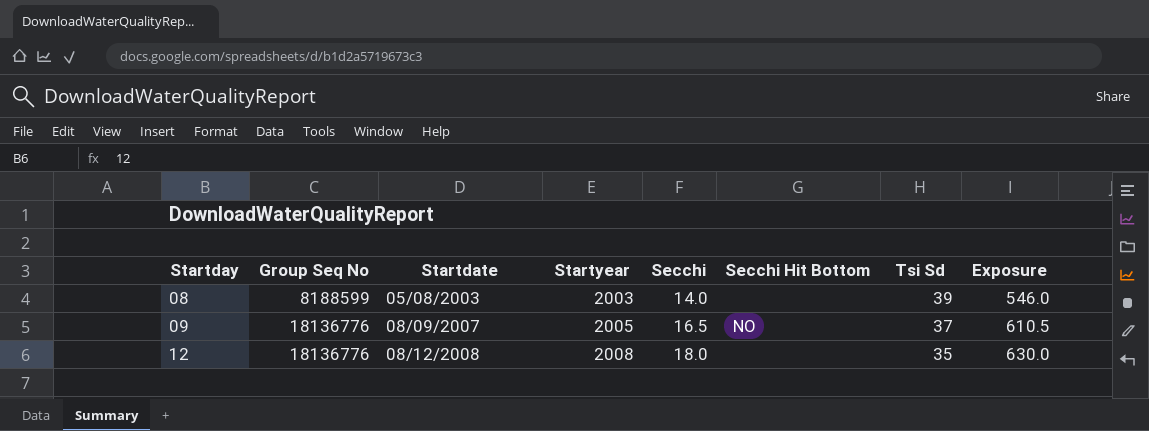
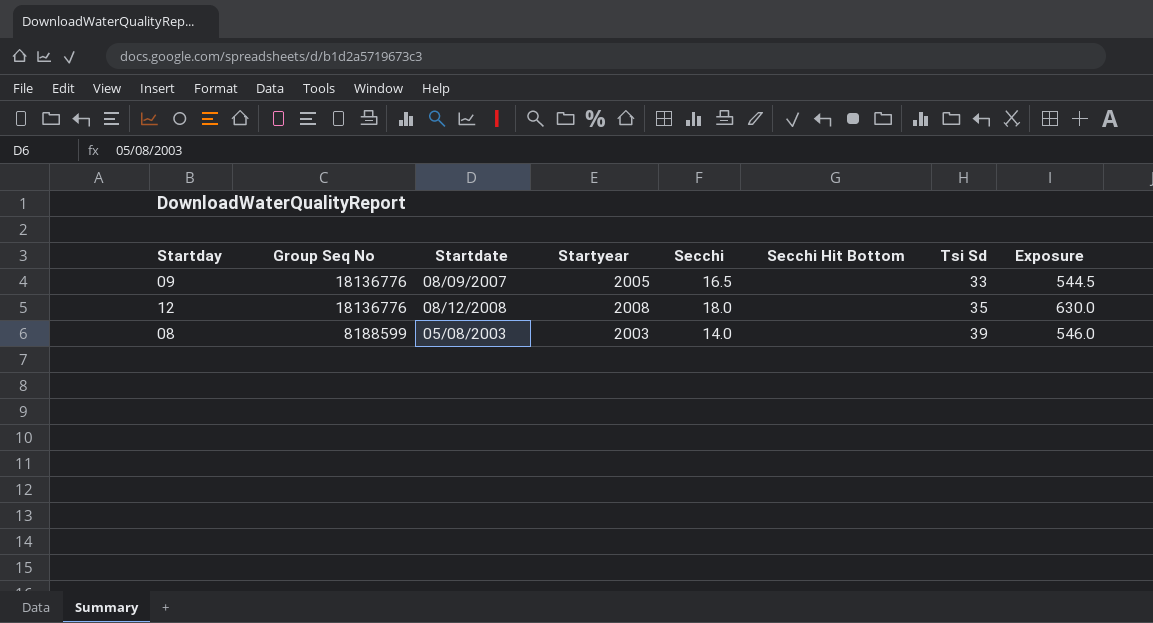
row order: Startday ascending -> Group Seq No descending
09 | Secchi Hit Bottom: NO -> none
09 | Tsi Sd: 37 -> 33
09 | Exposure: 610.5 -> 544.5

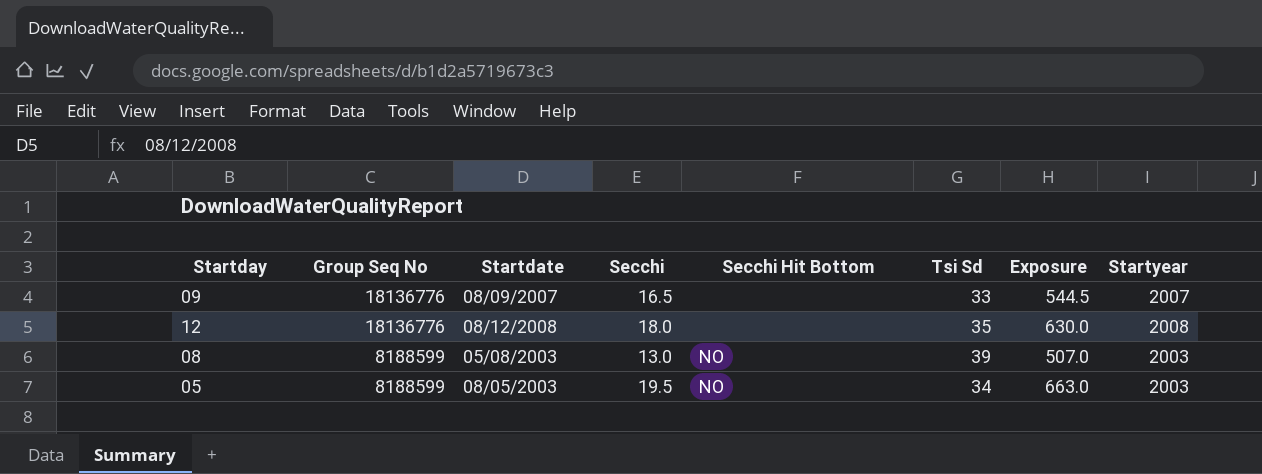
column Startyear | position: 4 -> 8
09 | Startyear: 2005 -> 2007
08 | Secchi: 14.0 -> 13.0
08 | Secchi Hit Bottom: none -> NO
08 | Exposure: 546.0 -> 507.0
row 05: none -> 8188599 | 08/05/2003 | 19.5 | NO | 34 | 663.0 | 2003

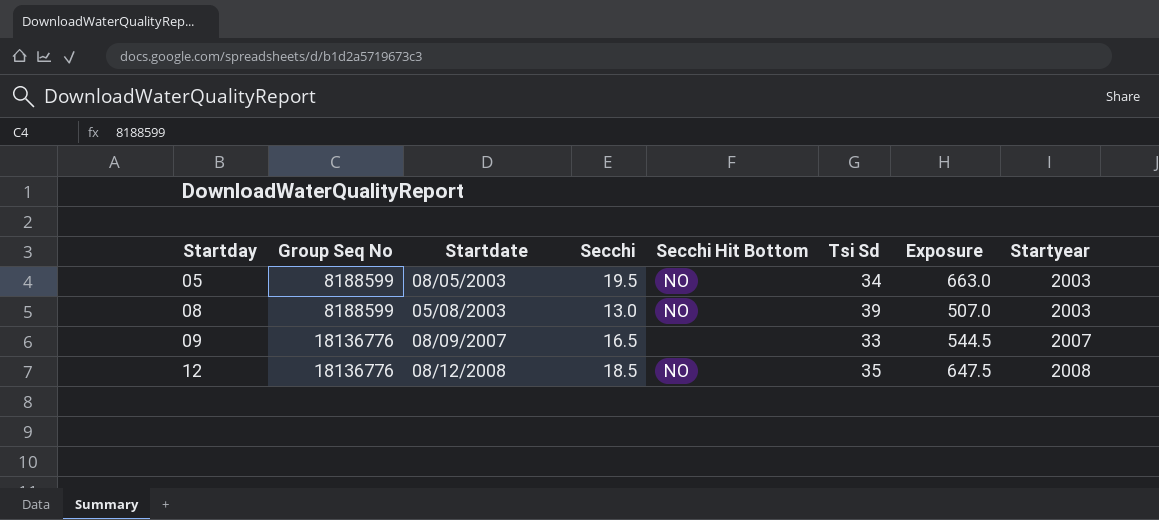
row order: Group Seq No descending -> Startday ascending
12 | Secchi: 18.0 -> 18.5
12 | Secchi Hit Bottom: none -> NO
12 | Exposure: 630.0 -> 647.5

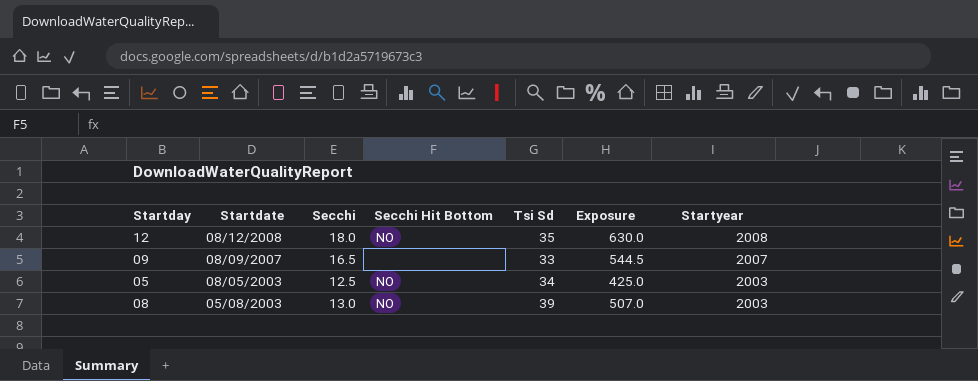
row order: Startday ascending -> Startdate descending
column Group Seq No | position: 2 -> none
12 | Secchi: 18.5 -> 18.0
12 | Exposure: 647.5 -> 630.0
05 | Secchi: 19.5 -> 12.5
05 | Exposure: 663.0 -> 425.0

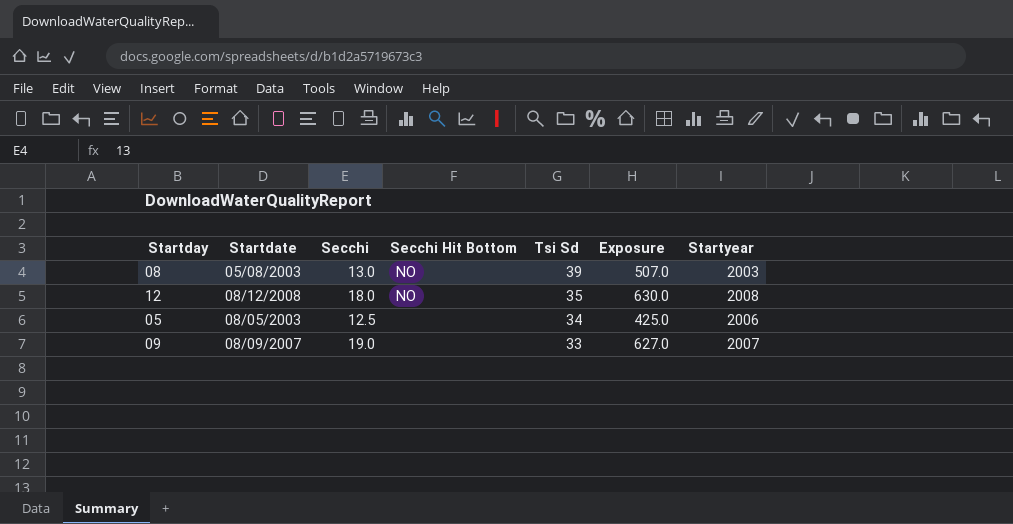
row order: Startdate descending -> Tsi Sd descending
05 | Secchi Hit Bottom: NO -> none
05 | Startyear: 2003 -> 2006
09 | Secchi: 16.5 -> 19.0
09 | Exposure: 544.5 -> 627.0

